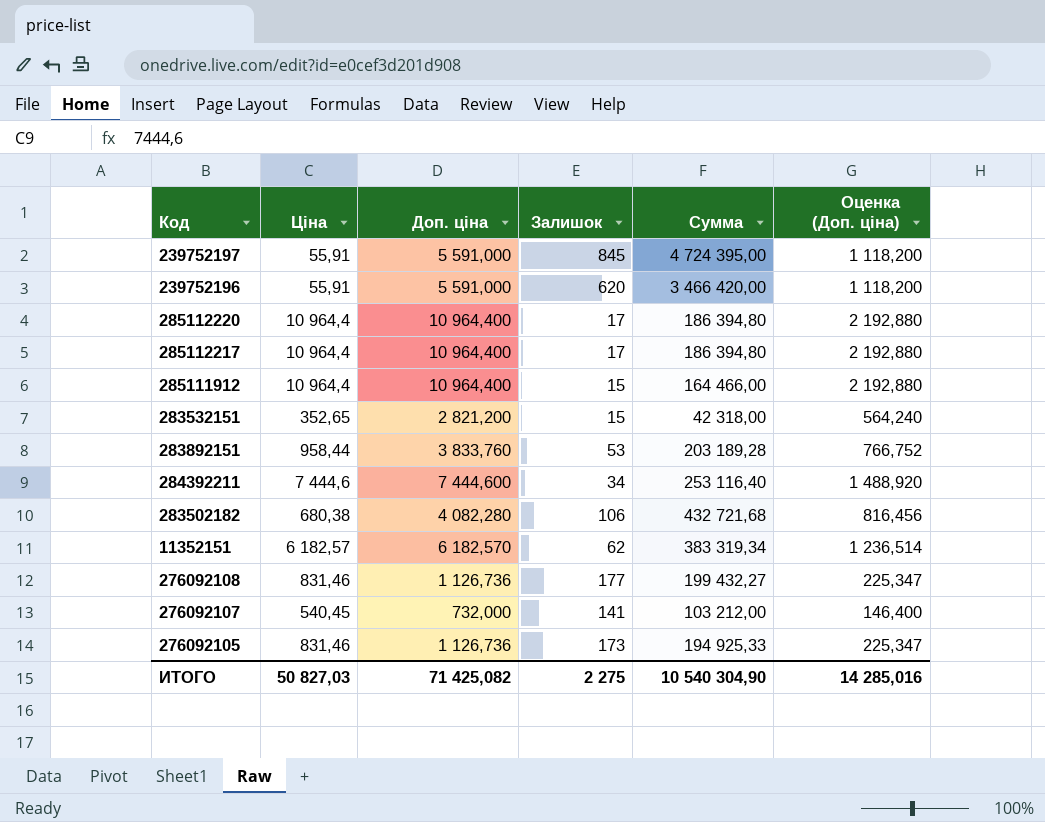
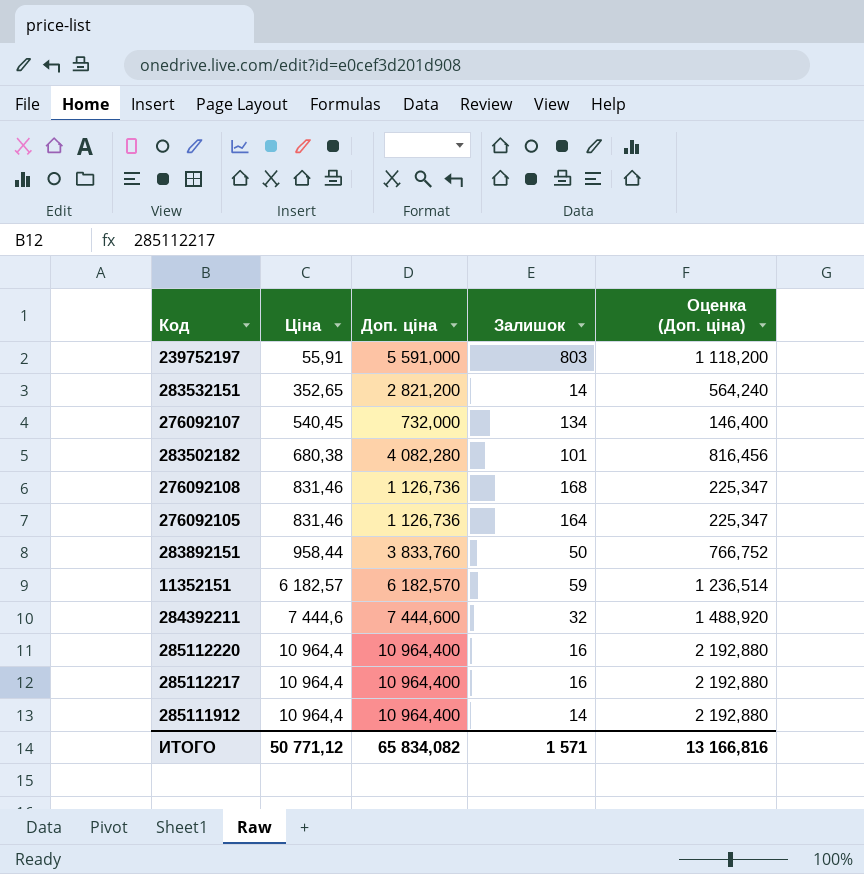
row order: none -> Ціна ascending
column Сумма | formula: [Доп. ціна] * [Залишок] -> none
row 239752196: 55,91 | 5 591,000 | 620 | 3 466 420,00 | 1 118,200 -> none
239752197 | Залишок: 845 -> 803
283532151 | Залишок: 15 -> 14
276092107 | Залишок: 141 -> 134
283502182 | Залишок: 106 -> 101
276092108 | Залишок: 177 -> 168
276092105 | Залишок: 173 -> 164
283892151 | Залишок: 53 -> 50
11352151 | Залишок: 62 -> 59
284392211 | Залишок: 34 -> 32
285112220 | Залишок: 17 -> 16
285112217 | Залишок: 17 -> 16
285111912 | Залишок: 15 -> 14
ИТОГО | Ціна: 50 827,03 -> 50 771,12
ИТОГО | Доп. ціна: 71 425,082 -> 65 834,082
ИТОГО | Залишок: 2 275 -> 1 571
ИТОГО | Оценка (Доп. ціна): 14 285,016 -> 13 166,816

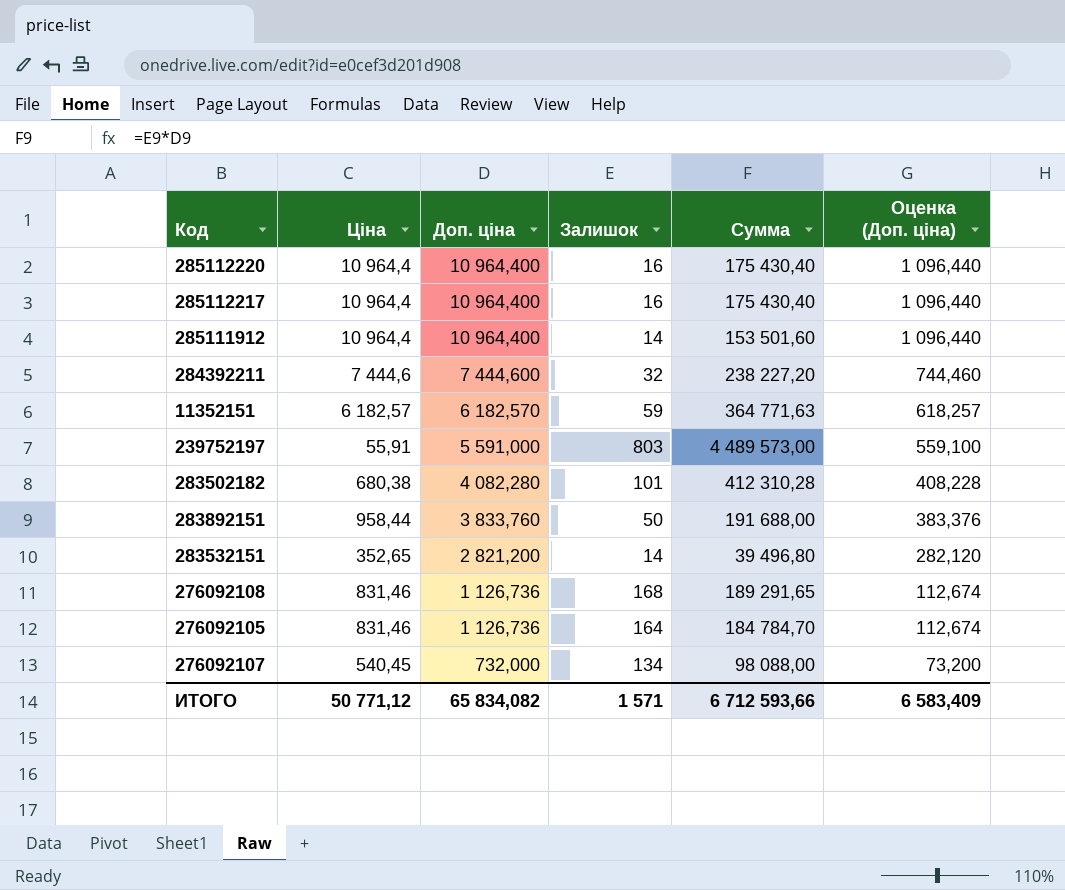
row order: Ціна ascending -> Доп. ціна descending
column Сумма | formula: none -> [Доп. ціна] * [Залишок]
column Оценка (Доп. ціна) | formula: [Доп. ціна] * 0,2 -> [Доп. ціна] * 0,1
ИТОГО | Оценка (Доп. ціна): 13 166,816 -> 6 583,409

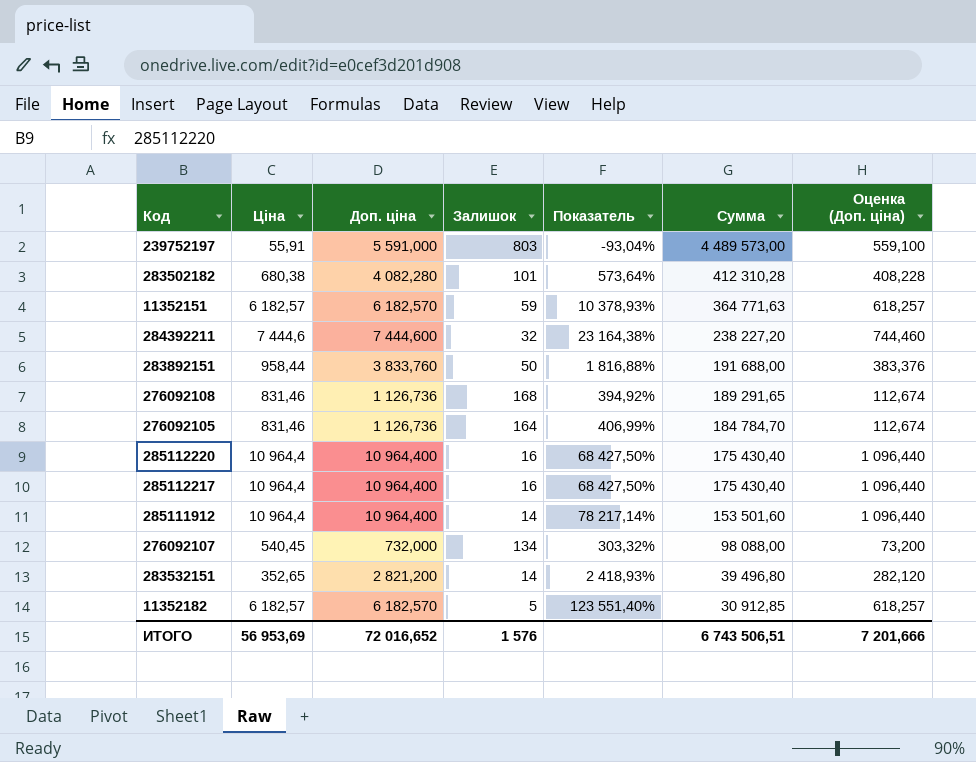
row order: Доп. ціна descending -> Сумма descending
column Показатель | formula: none -> ([Ціна] - [Залишок]) / [Залишок]
row 11352182: none -> 6 182,57 | 6 182,570 | 5 | 123 551,40% | 30 912,85 | 618,257
ИТОГО | Ціна: 50 771,12 -> 56 953,69
ИТОГО | Доп. ціна: 65 834,082 -> 72 016,652
ИТОГО | Залишок: 1 571 -> 1 576
ИТОГО | Сумма: 6 712 593,66 -> 6 743 506,51
ИТОГО | Оценка (Доп. ціна): 6 583,409 -> 7 201,666

